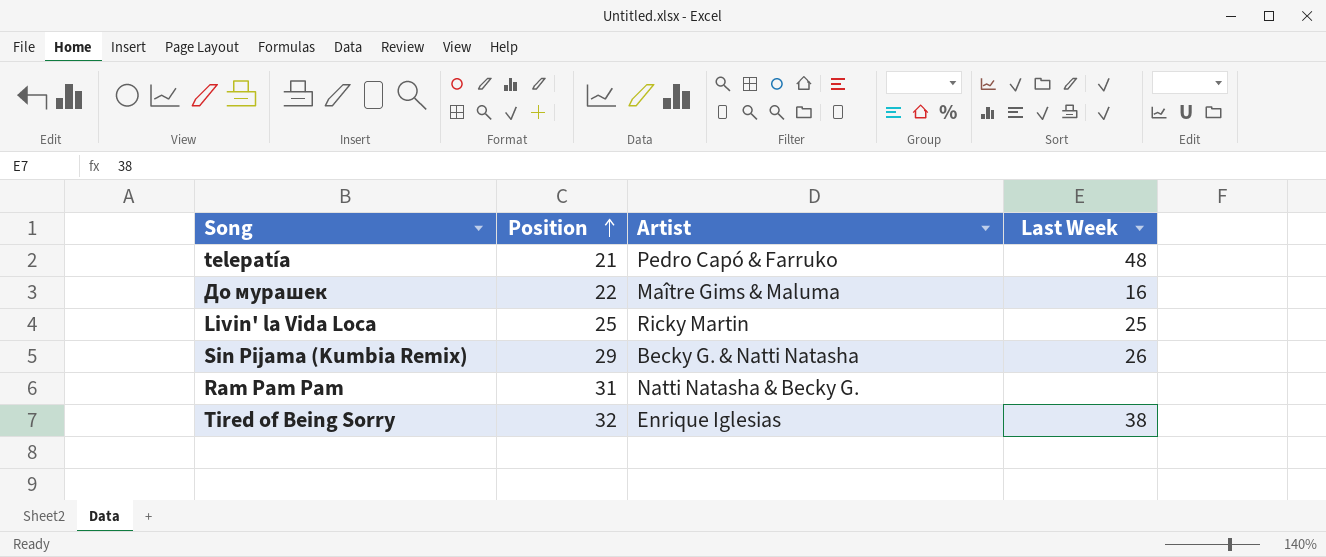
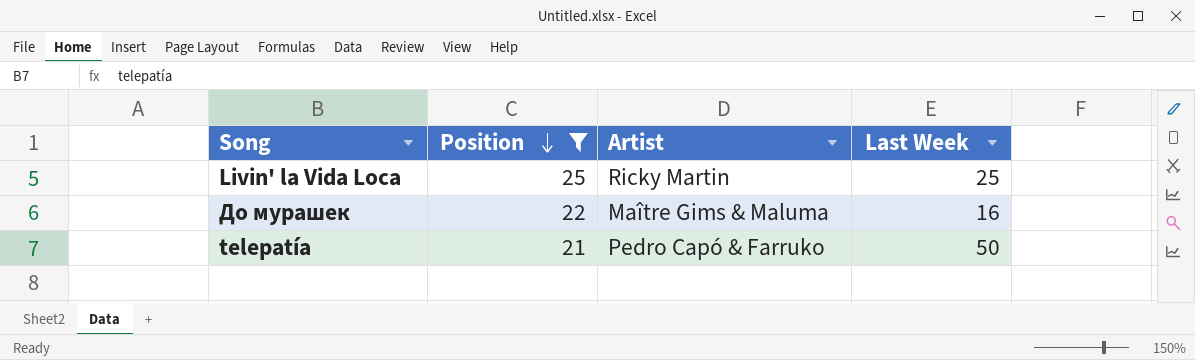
filter: none -> Position <= 25
row order: Position ascending -> Position descending
telepatía | Last Week: 48 -> 50

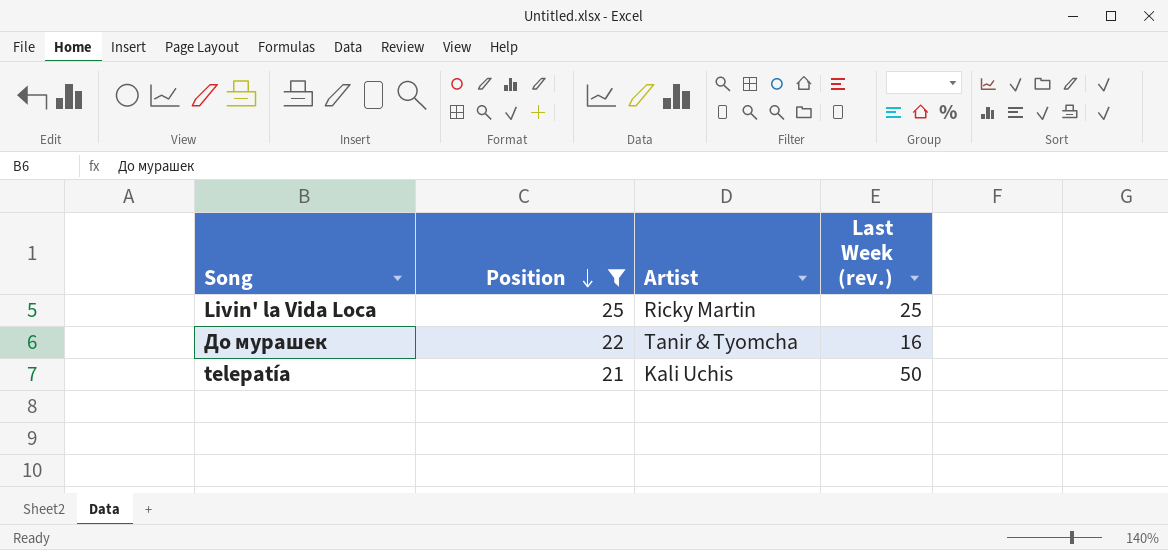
column name: Last Week -> Last Week (rev.)
До мурашек | Artist: Maître Gims & Maluma -> Tanir & Tyomcha
telepatía | Artist: Pedro Capó & Farruko -> Kali Uchis

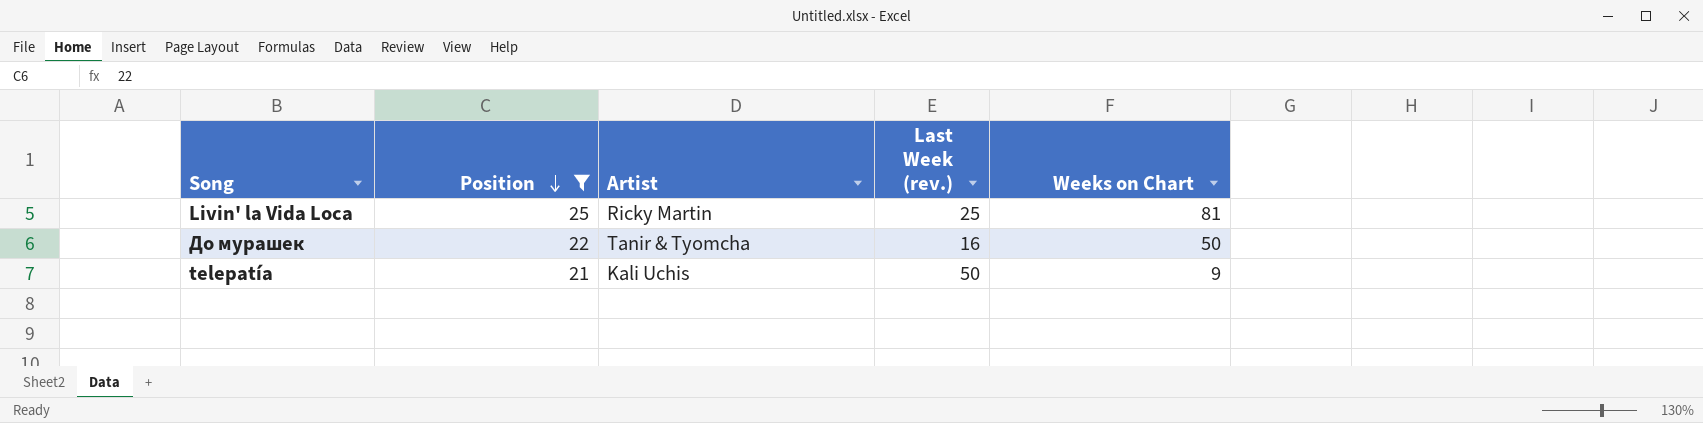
column Weeks on Chart | position: none -> 5

